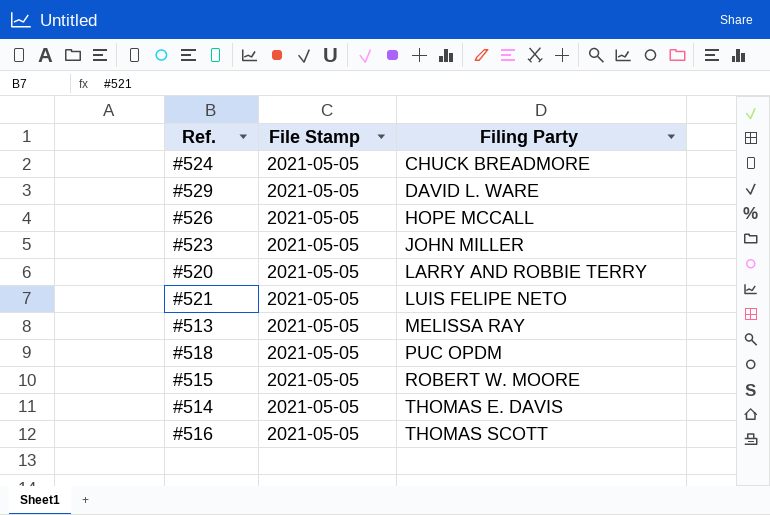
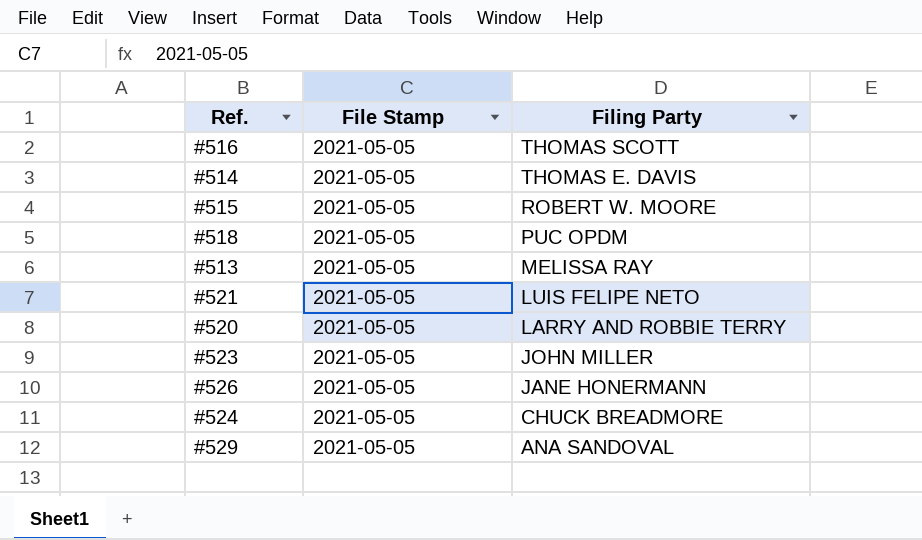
row order: Filing Party ascending -> Filing Party descending
#526 | Filing Party: HOPE MCCALL -> JANE HONERMANN
#529 | Filing Party: DAVID L. WARE -> ANA SANDOVAL

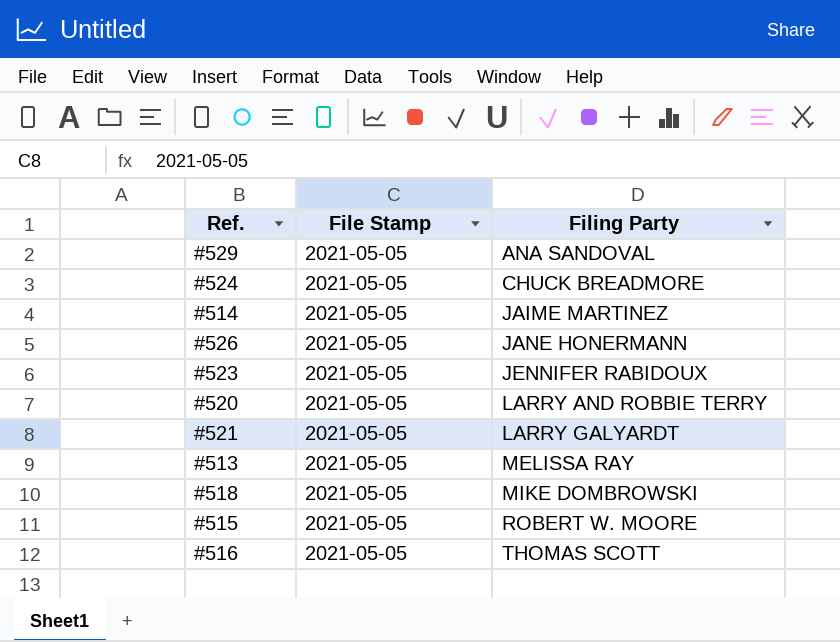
row order: Filing Party descending -> Filing Party ascending
#514 | Filing Party: THOMAS E. DAVIS -> JAIME MARTINEZ
#523 | Filing Party: JOHN MILLER -> JENNIFER RABIDOUX
#521 | Filing Party: LUIS FELIPE NETO -> LARRY GALYARDT
#518 | Filing Party: PUC OPDM -> MIKE DOMBROWSKI

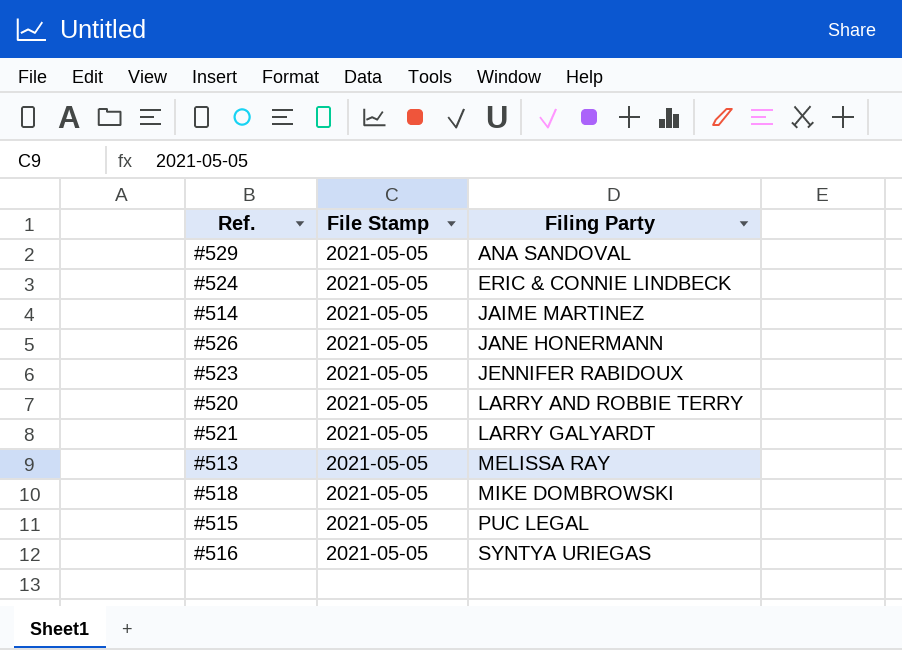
#524 | Filing Party: CHUCK BREADMORE -> ERIC & CONNIE LINDBECK
#515 | Filing Party: ROBERT W. MOORE -> PUC LEGAL
#516 | Filing Party: THOMAS SCOTT -> SYNTYA URIEGAS

